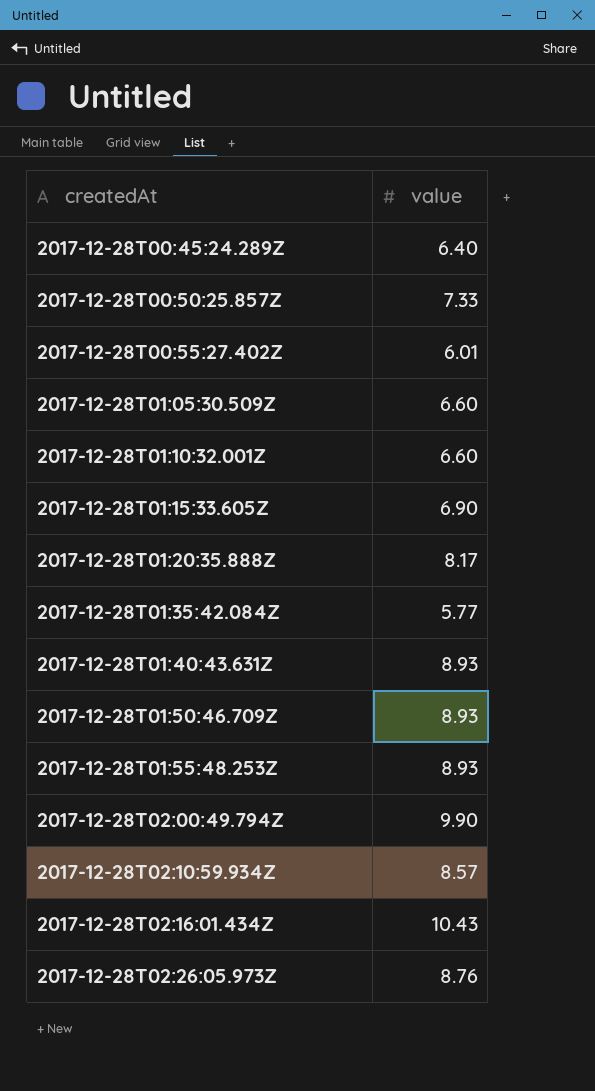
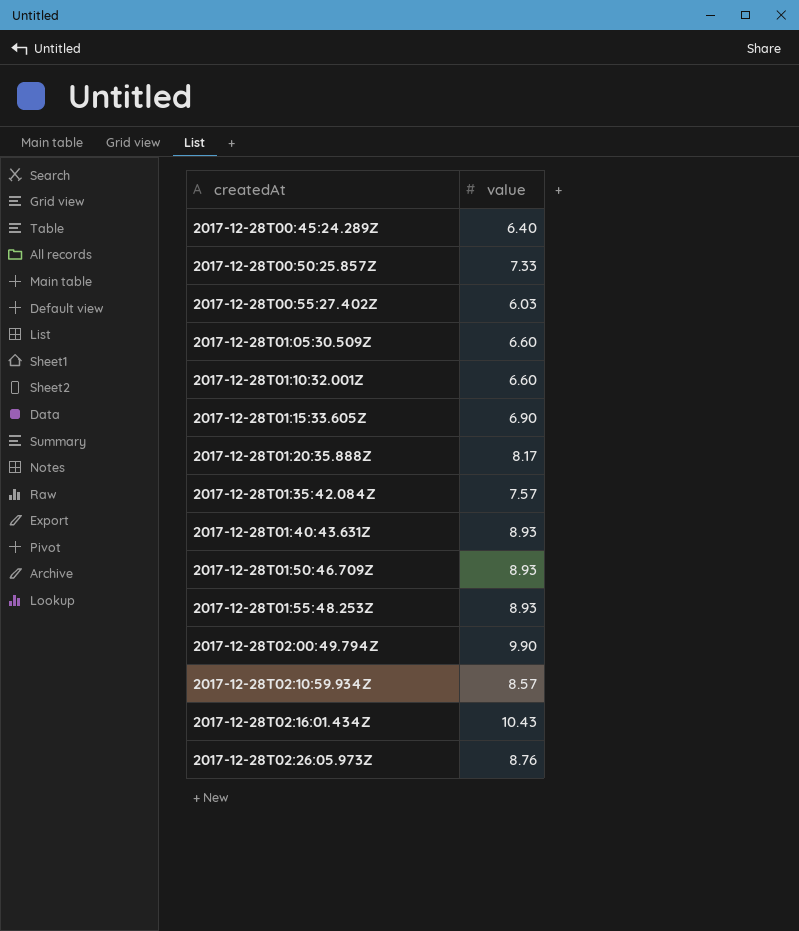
2017-12-28T00:55:27.402Z | value: 6.01 -> 6.03
2017-12-28T01:35:42.084Z | value: 5.77 -> 7.57

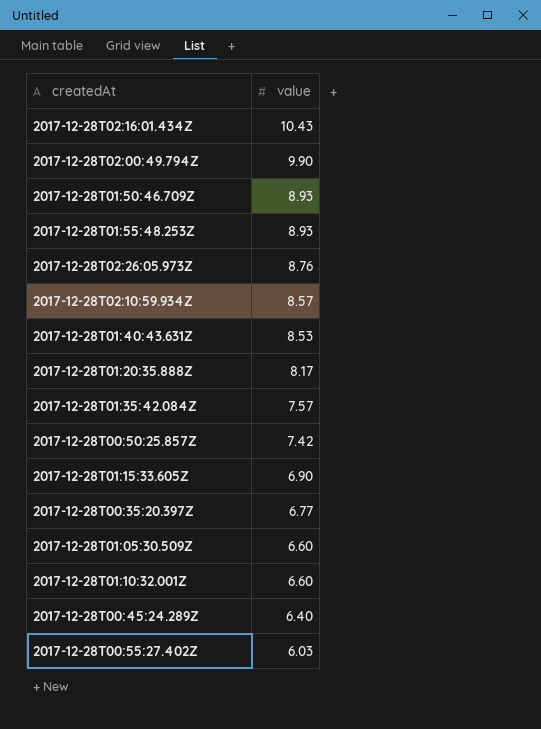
row order: createdAt ascending -> value descending
2017-12-28T01:40:43.631Z | value: 8.93 -> 8.53
2017-12-28T00:50:25.857Z | value: 7.33 -> 7.42
row 2017-12-28T00:35:20.397Z: none -> 6.77

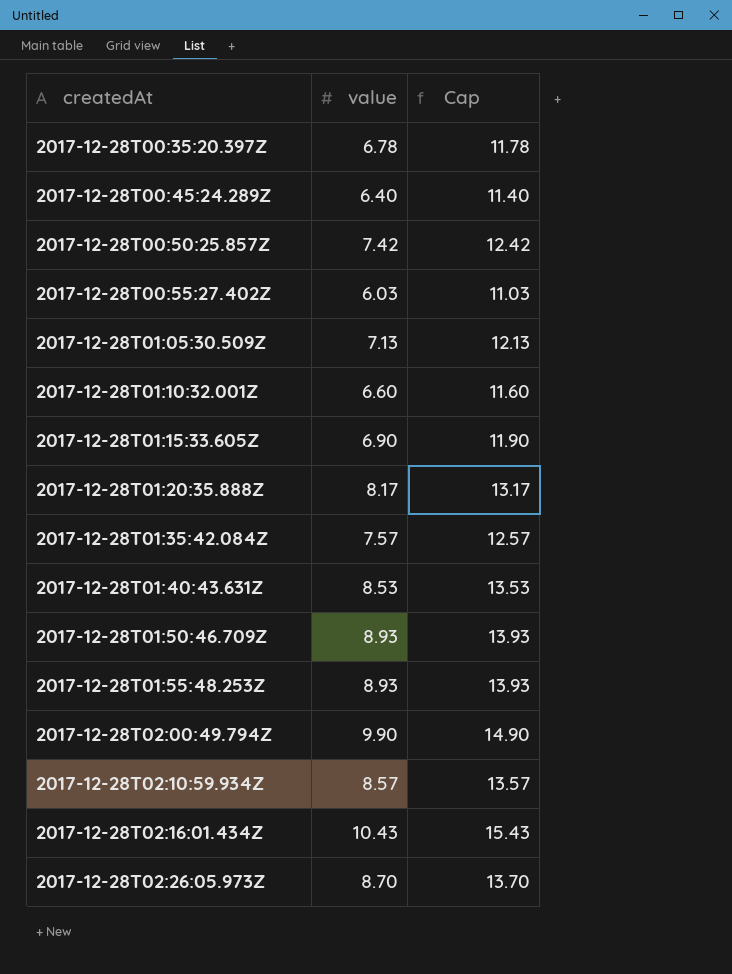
row order: value descending -> createdAt ascending
column Cap | formula: none -> [value] + 5
2017-12-28T00:35:20.397Z | value: 6.77 -> 6.78
2017-12-28T01:05:30.509Z | value: 6.60 -> 7.13
2017-12-28T02:26:05.973Z | value: 8.76 -> 8.70

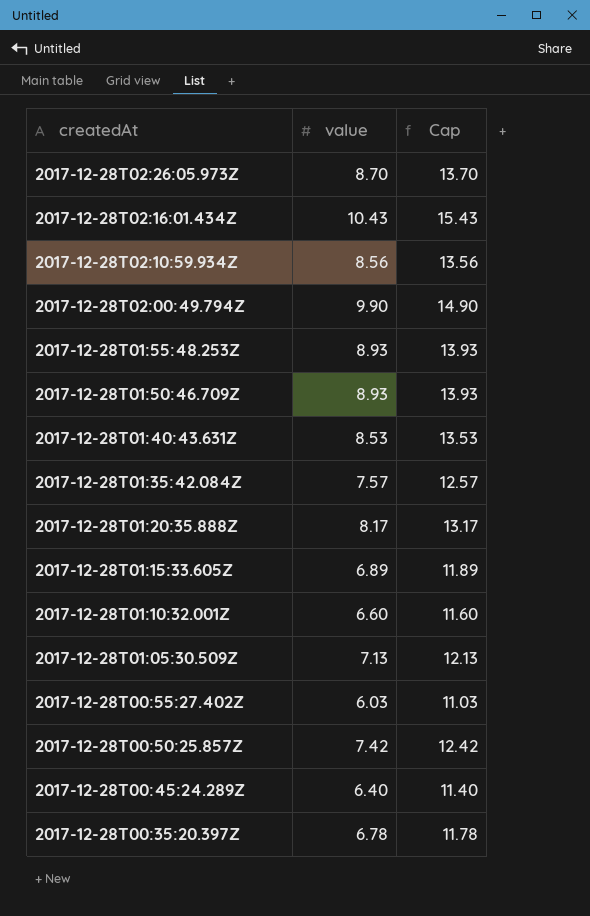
row order: createdAt ascending -> createdAt descending
2017-12-28T02:10:59.934Z | value: 8.57 -> 8.56
2017-12-28T02:10:59.934Z | Cap: 13.57 -> 13.56
2017-12-28T01:15:33.605Z | value: 6.90 -> 6.89
2017-12-28T01:15:33.605Z | Cap: 11.90 -> 11.89

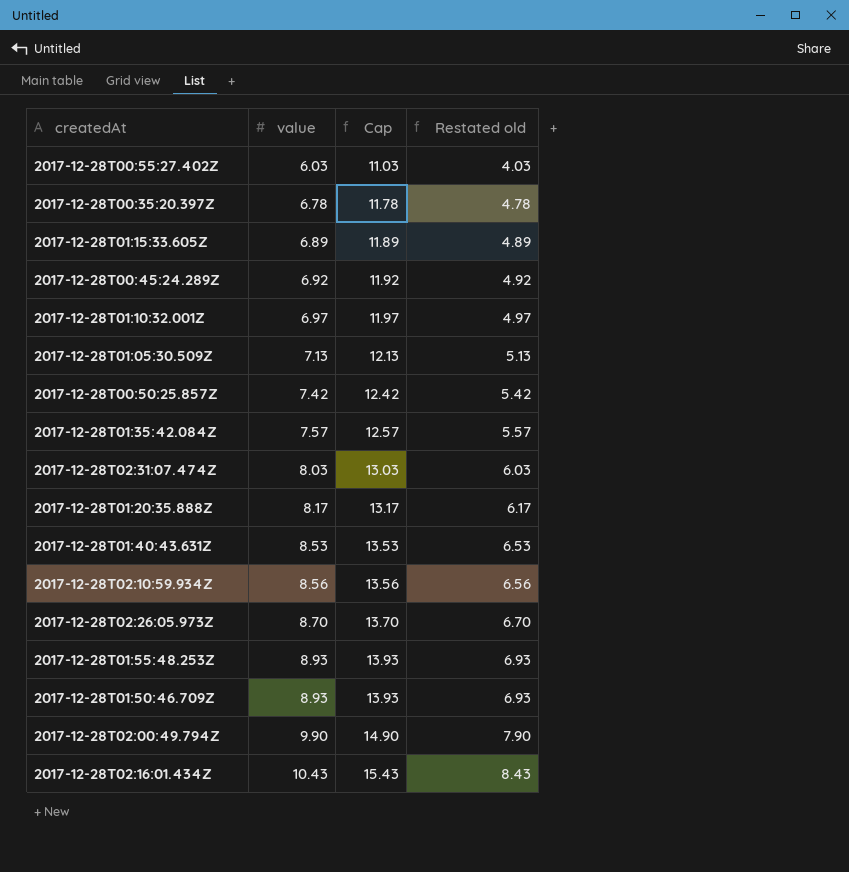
row order: createdAt descending -> value ascending
column Restated old | formula: none -> [value] - 2
2017-12-28T00:45:24.289Z | value: 6.40 -> 6.92
2017-12-28T00:45:24.289Z | Cap: 11.40 -> 11.92
2017-12-28T01:10:32.001Z | value: 6.60 -> 6.97
2017-12-28T01:10:32.001Z | Cap: 11.60 -> 11.97
row 2017-12-28T02:31:07.474Z: none -> 8.03 | 13.03 | 6.03

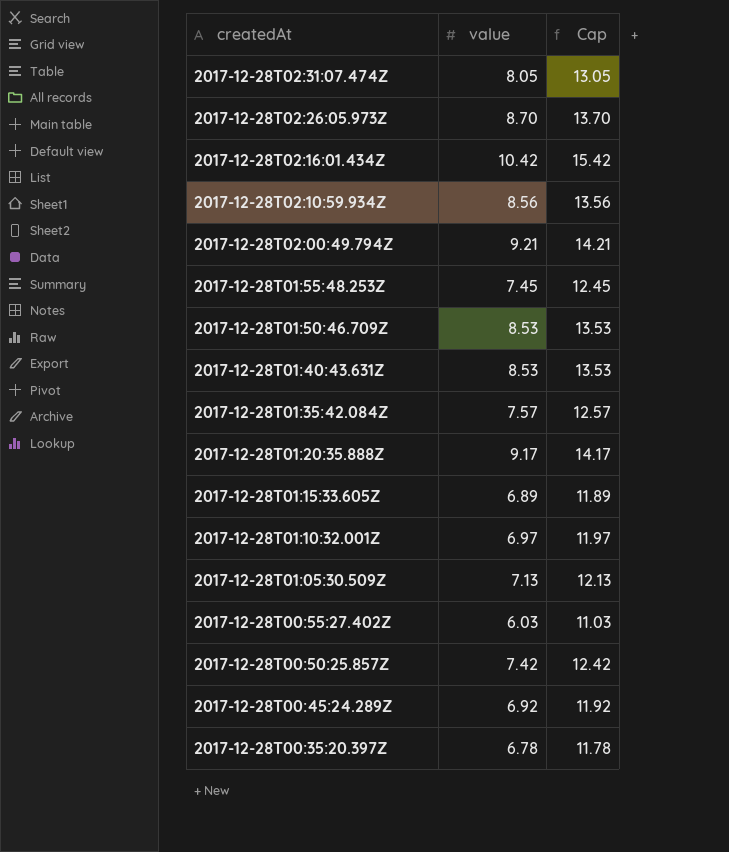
row order: value ascending -> createdAt descending
column Restated old | formula: [value] - 2 -> none
2017-12-28T02:31:07.474Z | value: 8.03 -> 8.05
2017-12-28T02:31:07.474Z | Cap: 13.03 -> 13.05
2017-12-28T02:16:01.434Z | value: 10.43 -> 10.42
2017-12-28T02:16:01.434Z | Cap: 15.43 -> 15.42
2017-12-28T02:00:49.794Z | value: 9.90 -> 9.21
2017-12-28T02:00:49.794Z | Cap: 14.90 -> 14.21
2017-12-28T01:55:48.253Z | value: 8.93 -> 7.45
2017-12-28T01:55:48.253Z | Cap: 13.93 -> 12.45
2017-12-28T01:50:46.709Z | value: 8.93 -> 8.53
2017-12-28T01:50:46.709Z | Cap: 13.93 -> 13.53
2017-12-28T01:20:35.888Z | value: 8.17 -> 9.17
2017-12-28T01:20:35.888Z | Cap: 13.17 -> 14.17

